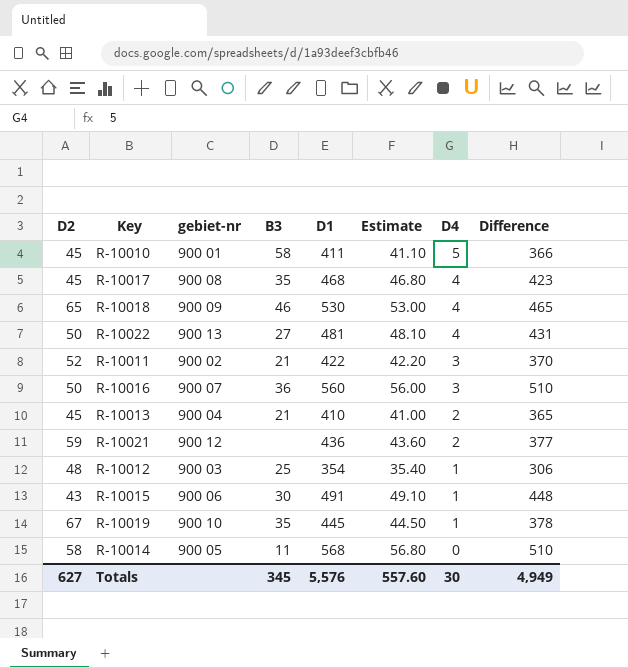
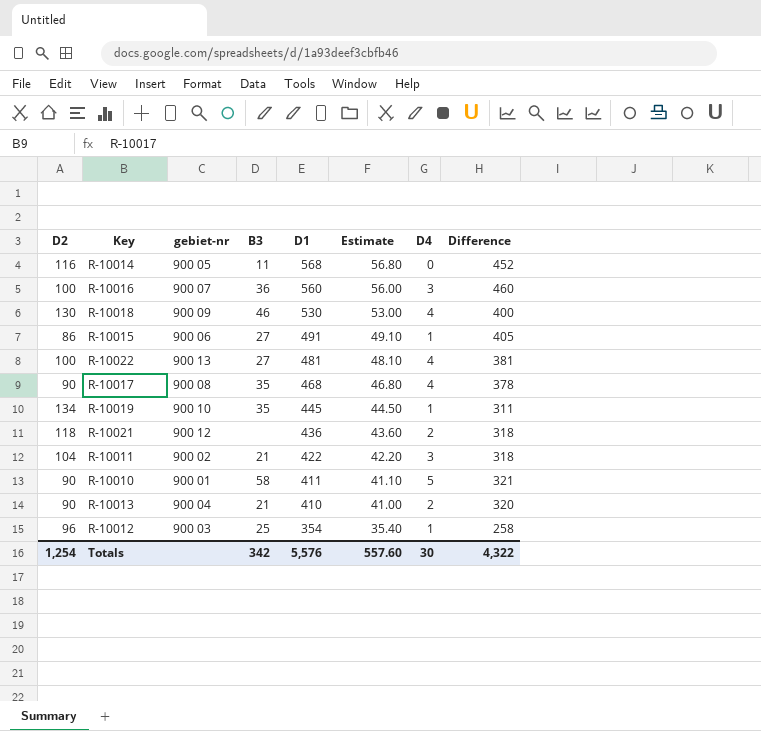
row order: D4 descending -> D1 descending
R-10014 | D2: 58 -> 116
R-10014 | Difference: 510 -> 452
R-10016 | D2: 50 -> 100
R-10016 | Difference: 510 -> 460
R-10018 | D2: 65 -> 130
R-10018 | Difference: 465 -> 400
R-10015 | D2: 43 -> 86
R-10015 | B3: 30 -> 27
R-10015 | Difference: 448 -> 405
R-10022 | D2: 50 -> 100
R-10022 | Difference: 431 -> 381
R-10017 | D2: 45 -> 90
R-10017 | Difference: 423 -> 378
R-10019 | D2: 67 -> 134
R-10019 | Difference: 378 -> 311
R-10021 | D2: 59 -> 118
R-10021 | Difference: 377 -> 318
R-10011 | D2: 52 -> 104
R-10011 | Difference: 370 -> 318
R-10010 | D2: 45 -> 90
R-10010 | Difference: 366 -> 321
R-10013 | D2: 45 -> 90
R-10013 | Difference: 365 -> 320
R-10012 | D2: 48 -> 96
R-10012 | Difference: 306 -> 258
Totals | D2: 627 -> 1,254
Totals | B3: 345 -> 342
Totals | Difference: 4,949 -> 4,322

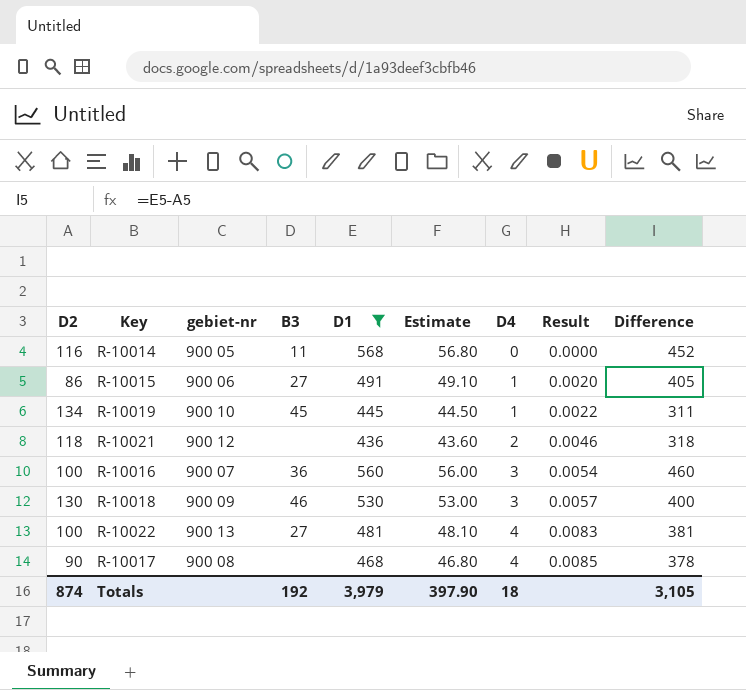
filter: none -> D1 >= 436
row order: D1 descending -> D4 ascending
column Result | formula: none -> [D4] / [D1]
R-10019 | B3: 35 -> 45
R-10018 | D4: 4 -> 3
R-10017 | B3: 35 -> none
Totals | D2: 1,254 -> 874
Totals | B3: 342 -> 192
Totals | D1: 5,576 -> 3,979
Totals | Estimate: 557.60 -> 397.90
Totals | D4: 30 -> 18
Totals | Difference: 4,322 -> 3,105

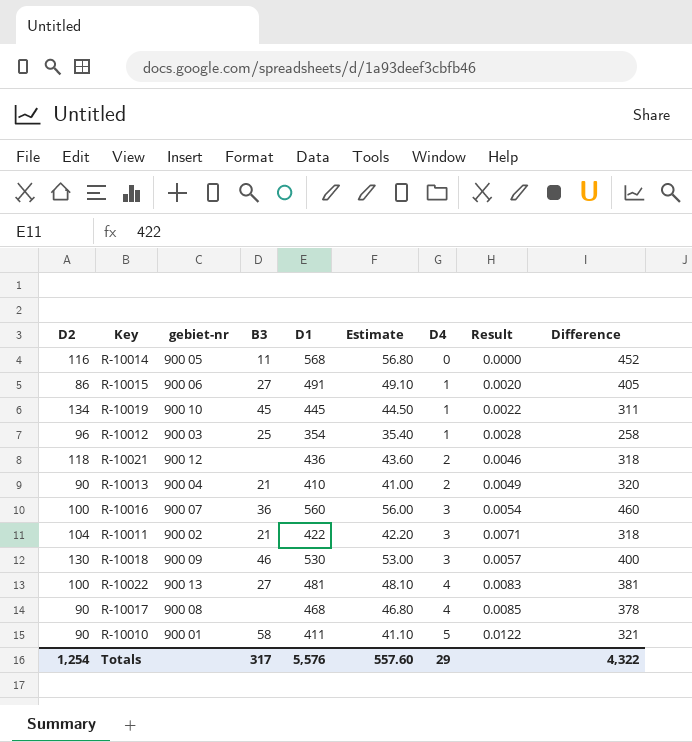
filter: D1 >= 436 -> none
Totals | D2: 874 -> 1,254
Totals | B3: 192 -> 317
Totals | D1: 3,979 -> 5,576
Totals | Estimate: 397.90 -> 557.60
Totals | D4: 18 -> 29
Totals | Difference: 3,105 -> 4,322

